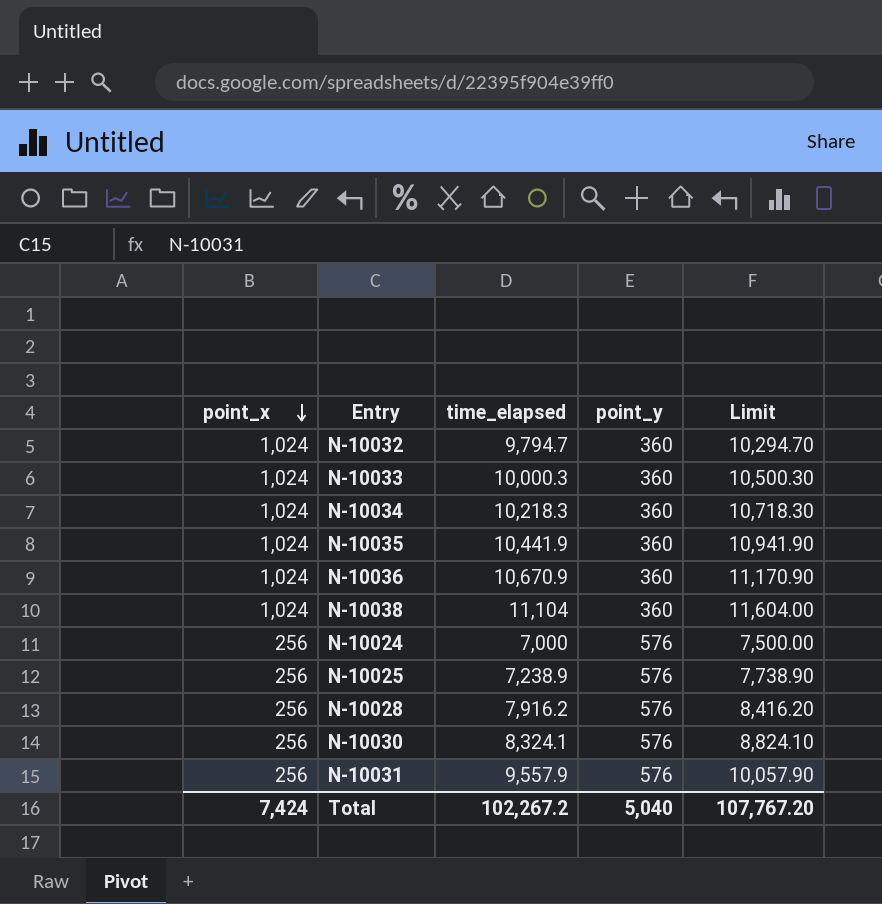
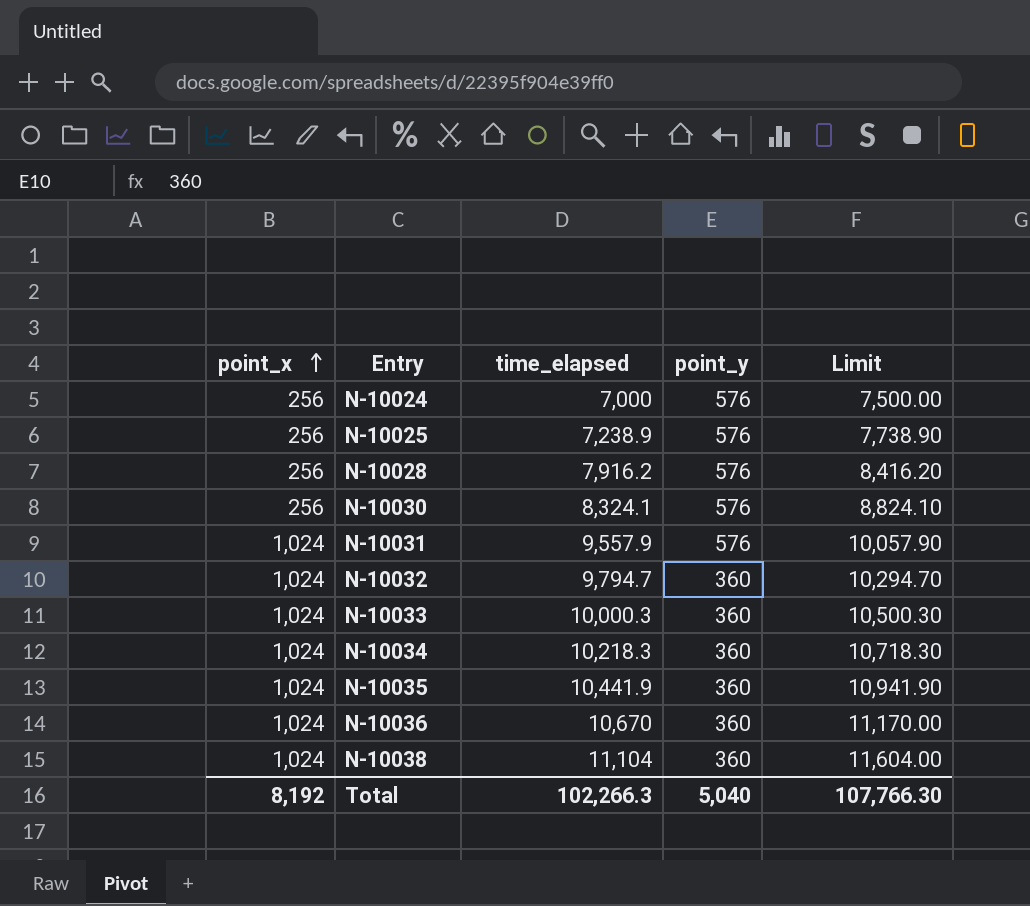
row order: point_x descending -> point_x ascending
N-10031 | point_x: 256 -> 1,024
N-10036 | time_elapsed: 10,670.9 -> 10,670
N-10036 | Limit: 11,170.90 -> 11,170.00
Total | point_x: 7,424 -> 8,192
Total | time_elapsed: 102,267.2 -> 102,266.3
Total | Limit: 107,767.20 -> 107,766.30

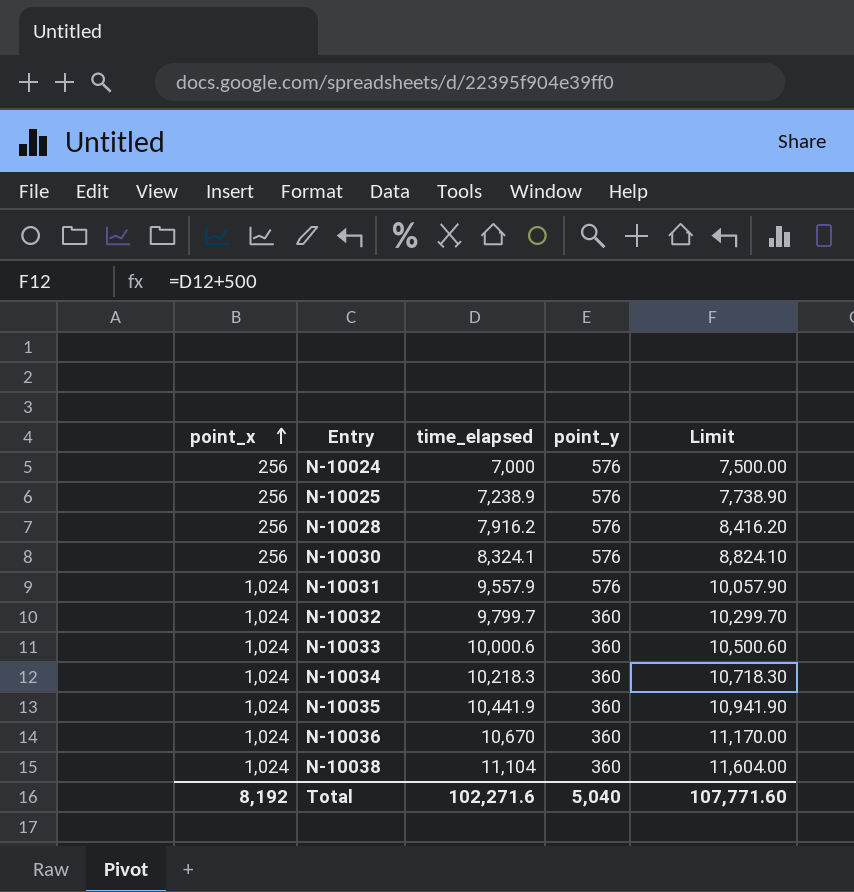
N-10032 | time_elapsed: 9,794.7 -> 9,799.7
N-10032 | Limit: 10,294.70 -> 10,299.70
N-10033 | time_elapsed: 10,000.3 -> 10,000.6
N-10033 | Limit: 10,500.30 -> 10,500.60
Total | time_elapsed: 102,266.3 -> 102,271.6
Total | Limit: 107,766.30 -> 107,771.60

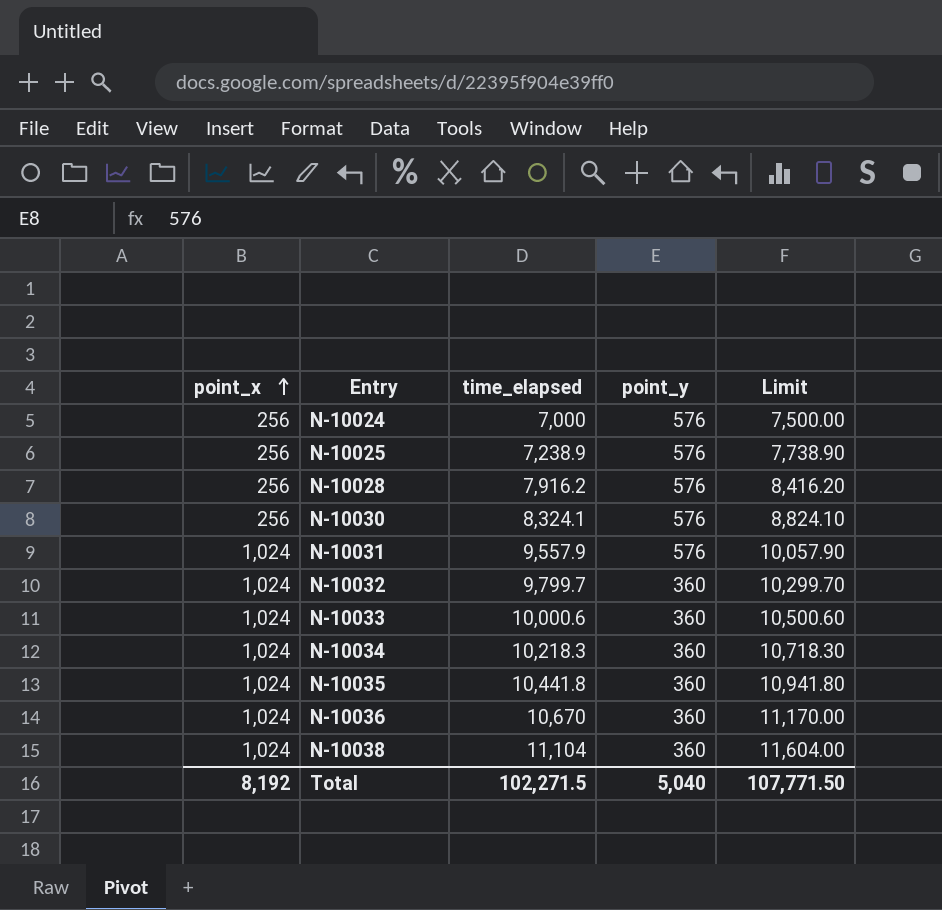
N-10035 | time_elapsed: 10,441.9 -> 10,441.8
N-10035 | Limit: 10,941.90 -> 10,941.80
Total | time_elapsed: 102,271.6 -> 102,271.5
Total | Limit: 107,771.60 -> 107,771.50

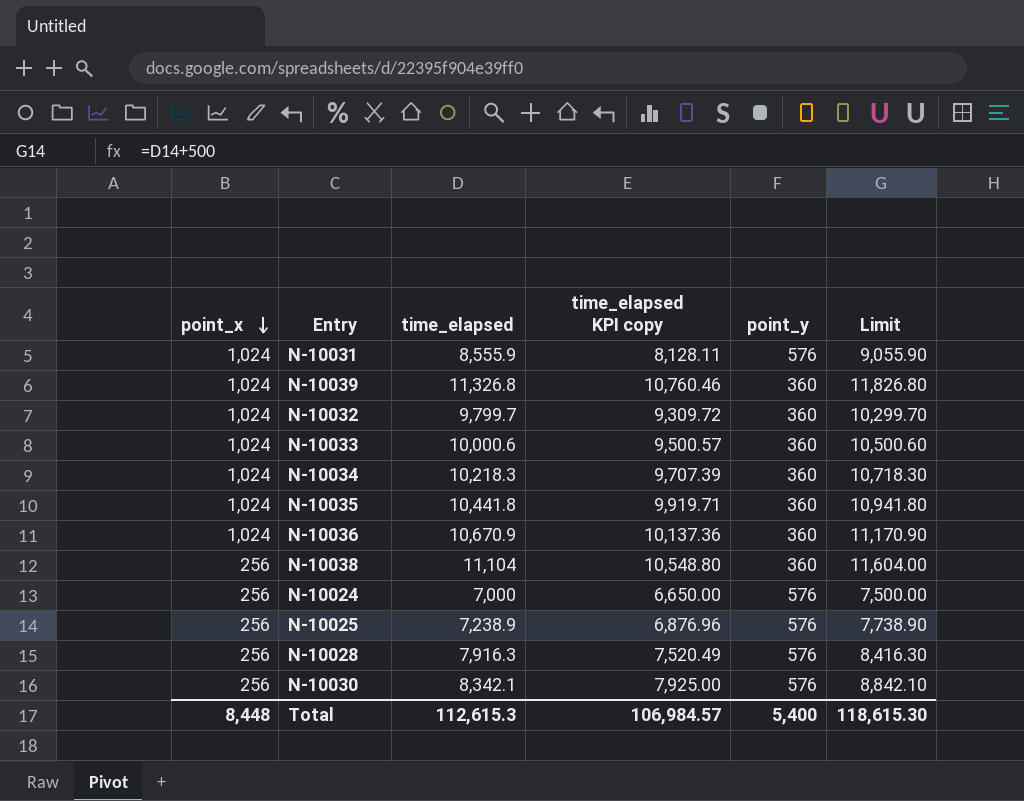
row order: point_x ascending -> point_x descending
column time_elapsed KPI copy | formula: none -> [time_elapsed] * 0.95
N-10031 | time_elapsed: 9,557.9 -> 8,555.9
N-10031 | Limit: 10,057.90 -> 9,055.90
row N-10039: none -> 1,024 | 11,326.8 | 10,760.46 | 360 | 11,826.80
N-10036 | time_elapsed: 10,670 -> 10,670.9
N-10036 | Limit: 11,170.00 -> 11,170.90
N-10038 | point_x: 1,024 -> 256
N-10028 | time_elapsed: 7,916.2 -> 7,916.3
N-10028 | Limit: 8,416.20 -> 8,416.30
N-10030 | time_elapsed: 8,324.1 -> 8,342.1
N-10030 | Limit: 8,824.10 -> 8,842.10
Total | point_x: 8,192 -> 8,448
Total | time_elapsed: 102,271.5 -> 112,615.3
Total | point_y: 5,040 -> 5,400
Total | Limit: 107,771.50 -> 118,615.30

